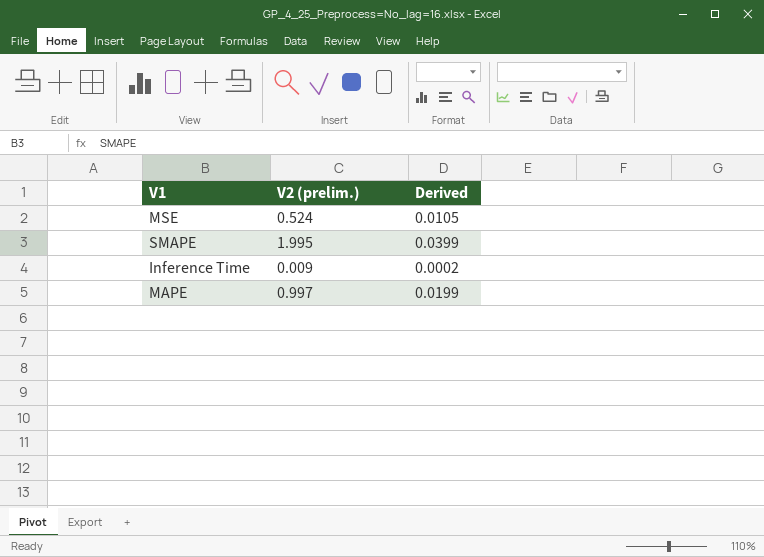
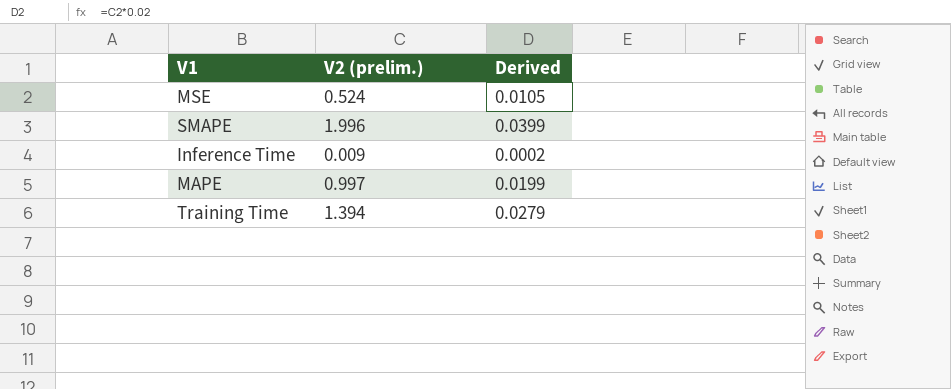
SMAPE | V2 (prelim.): 1.995 -> 1.996
row Training Time: none -> 1.394 | 0.0279

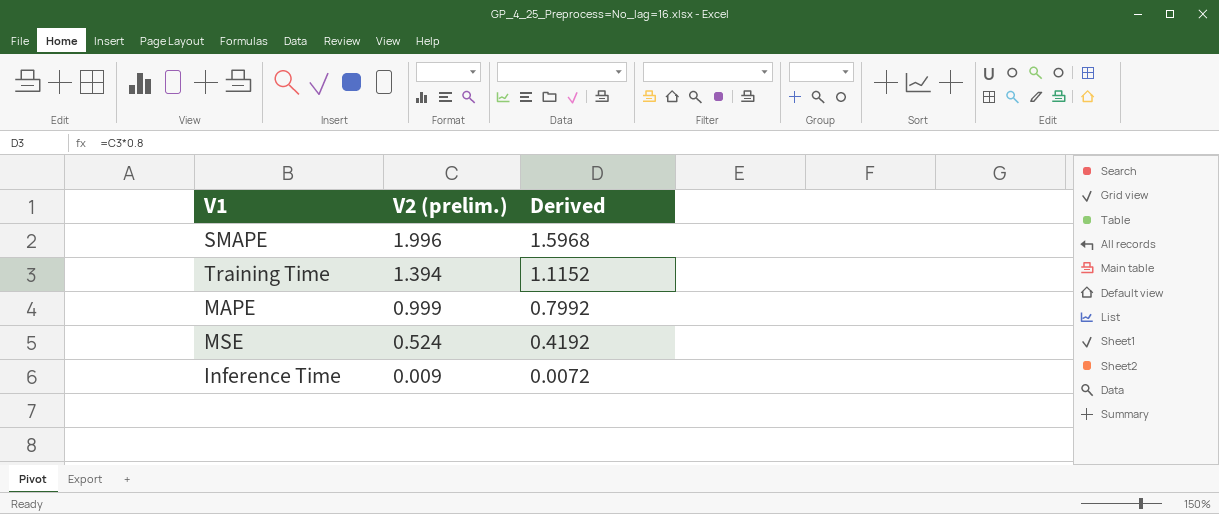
row order: none -> V2 (prelim.) descending
column Derived | formula: [V2 (prelim.)] * 0.02 -> [V2 (prelim.)] * 0.8
MAPE | V2 (prelim.): 0.997 -> 0.999

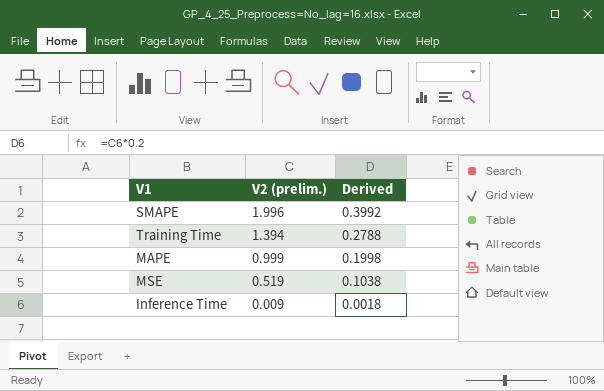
column Derived | formula: [V2 (prelim.)] * 0.8 -> [V2 (prelim.)] * 0.2
MSE | V2 (prelim.): 0.524 -> 0.519

